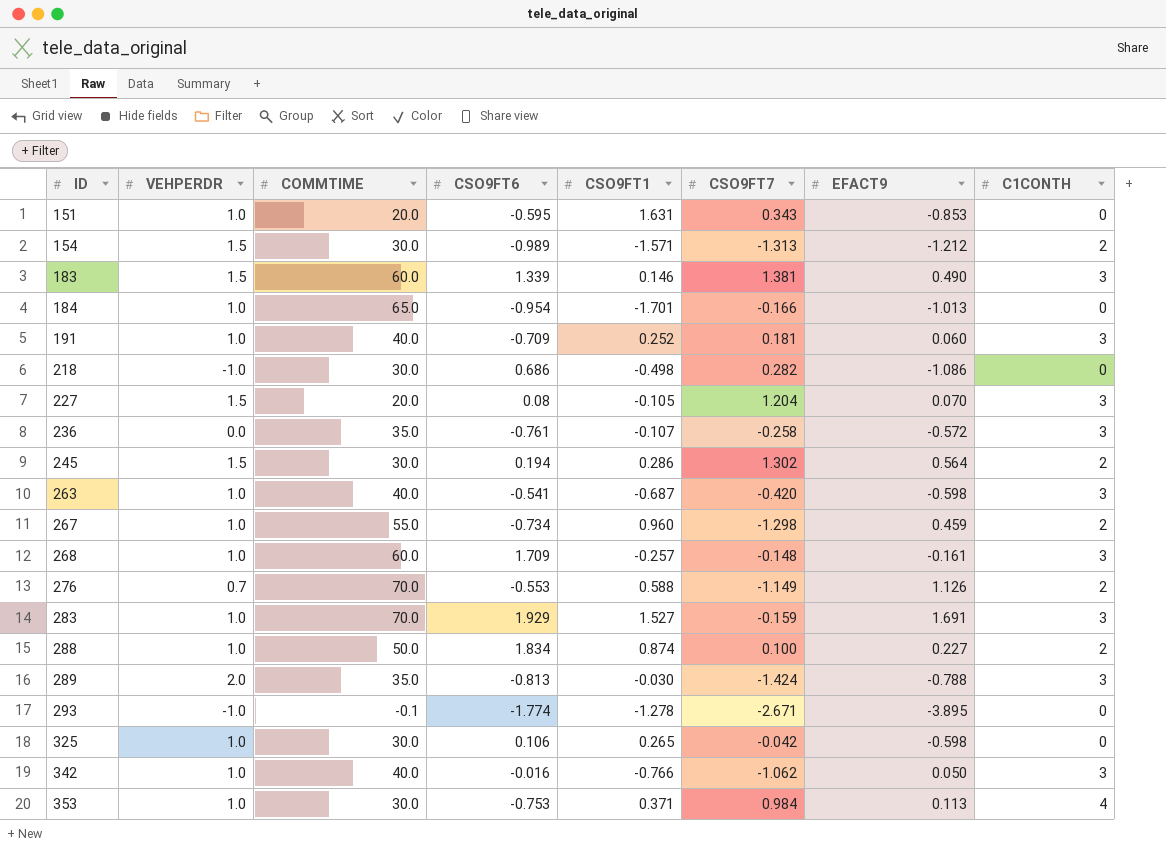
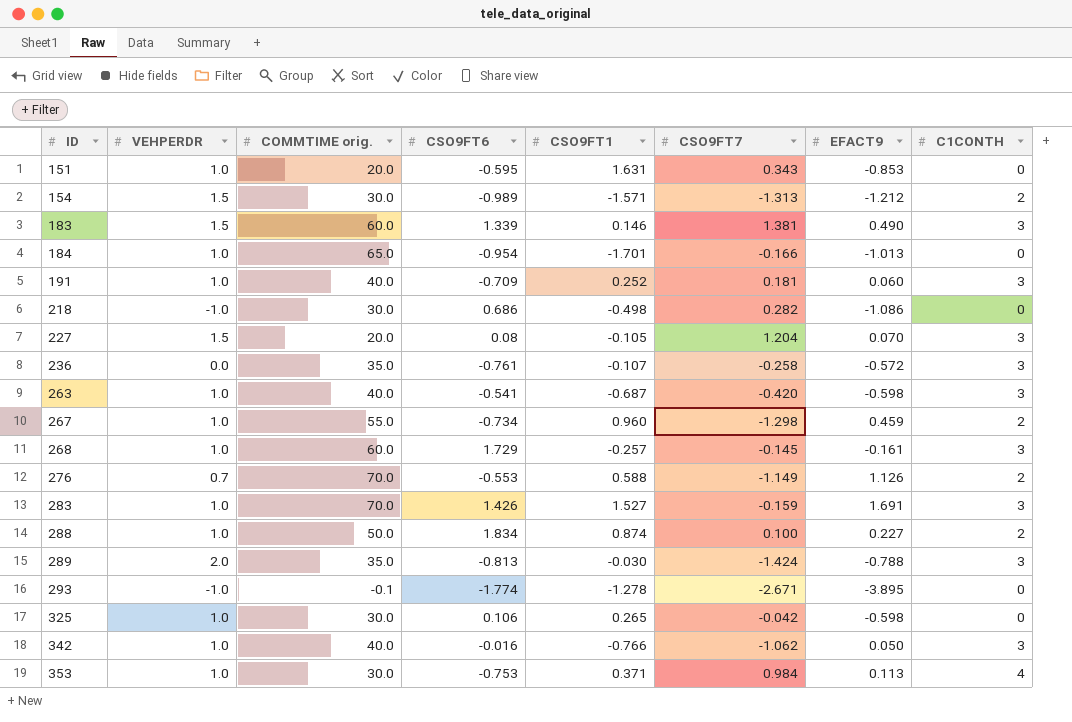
column name: COMMTIME -> COMMTIME orig.
row 245: 1.5 | 30.0 | 0.194 | 0.286 | 1.302 | 0.564 | 2 -> none
268 | CSO9FT6: 1.709 -> 1.729
268 | CSO9FT7: -0.148 -> -0.145
283 | CSO9FT6: 1.929 -> 1.426

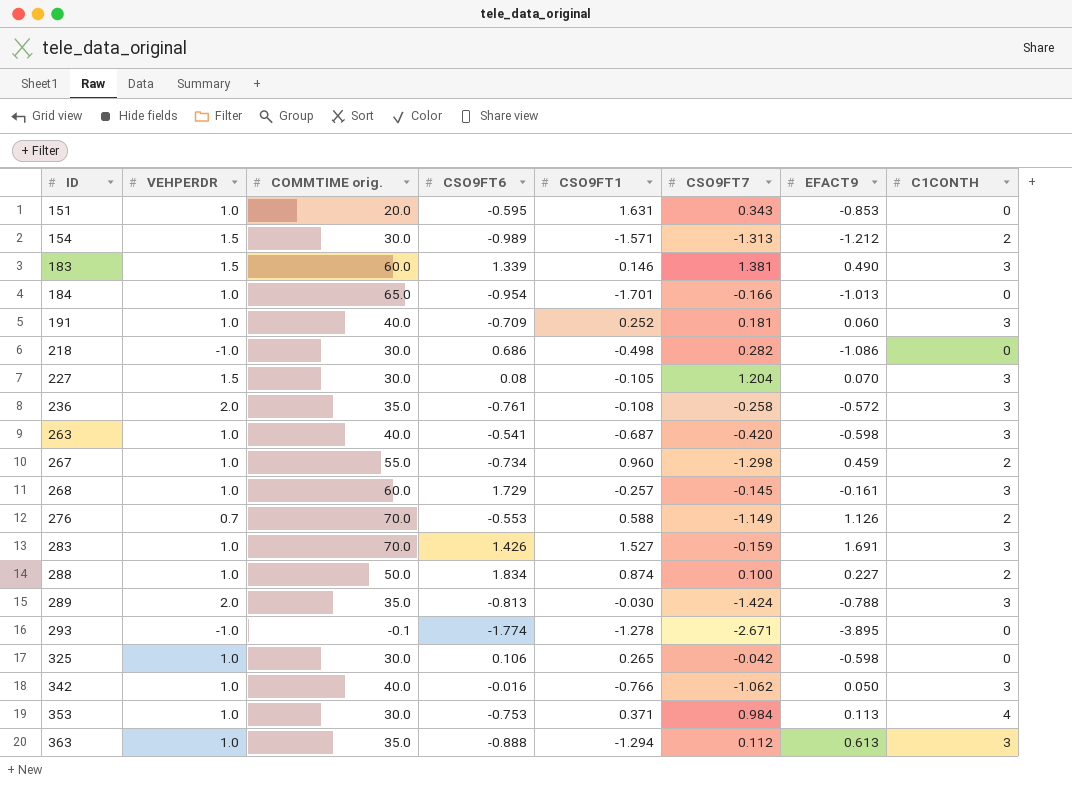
227 | COMMTIME orig.: 20.0 -> 30.0
236 | VEHPERDR: 0.0 -> 2.0
236 | CSO9FT1: -0.107 -> -0.108
row 363: none -> 1.0 | 35.0 | -0.888 | -1.294 | 0.112 | 0.613 | 3

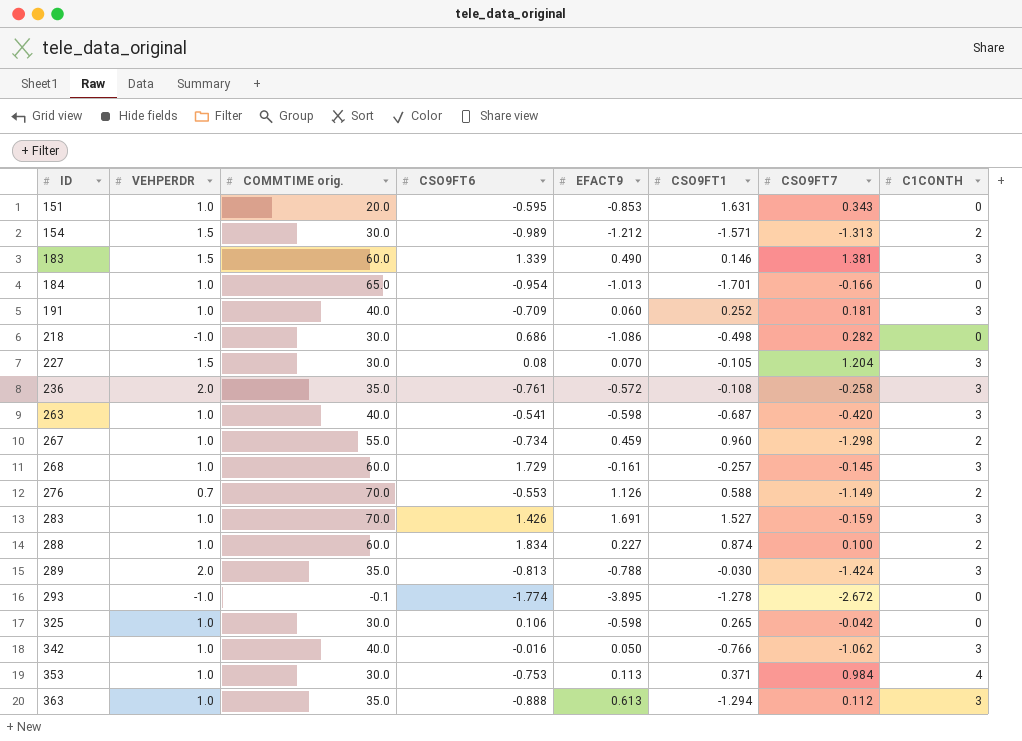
column EFACT9 | position: 7 -> 5
288 | COMMTIME orig.: 50.0 -> 60.0
293 | CSO9FT7: -2.671 -> -2.672

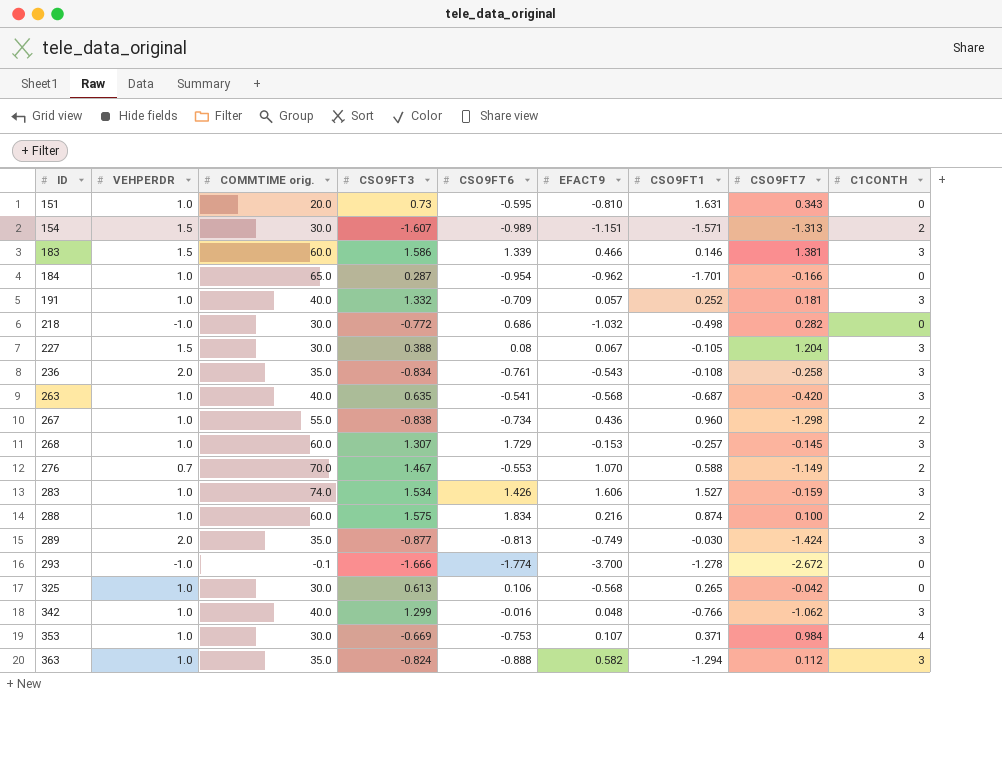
column CSO9FT3 | position: none -> 4
151 | EFACT9: -0.853 -> -0.810
154 | EFACT9: -1.212 -> -1.151
183 | EFACT9: 0.490 -> 0.466
184 | EFACT9: -1.013 -> -0.962
191 | EFACT9: 0.060 -> 0.057
218 | EFACT9: -1.086 -> -1.032
227 | EFACT9: 0.070 -> 0.067
236 | EFACT9: -0.572 -> -0.543
263 | EFACT9: -0.598 -> -0.568
267 | EFACT9: 0.459 -> 0.436
268 | EFACT9: -0.161 -> -0.153
276 | EFACT9: 1.126 -> 1.070
283 | COMMTIME orig.: 70.0 -> 74.0
283 | EFACT9: 1.691 -> 1.606
288 | EFACT9: 0.227 -> 0.216
289 | EFACT9: -0.788 -> -0.749
293 | EFACT9: -3.895 -> -3.700
325 | EFACT9: -0.598 -> -0.568
342 | EFACT9: 0.050 -> 0.048
353 | EFACT9: 0.113 -> 0.107
363 | EFACT9: 0.613 -> 0.582

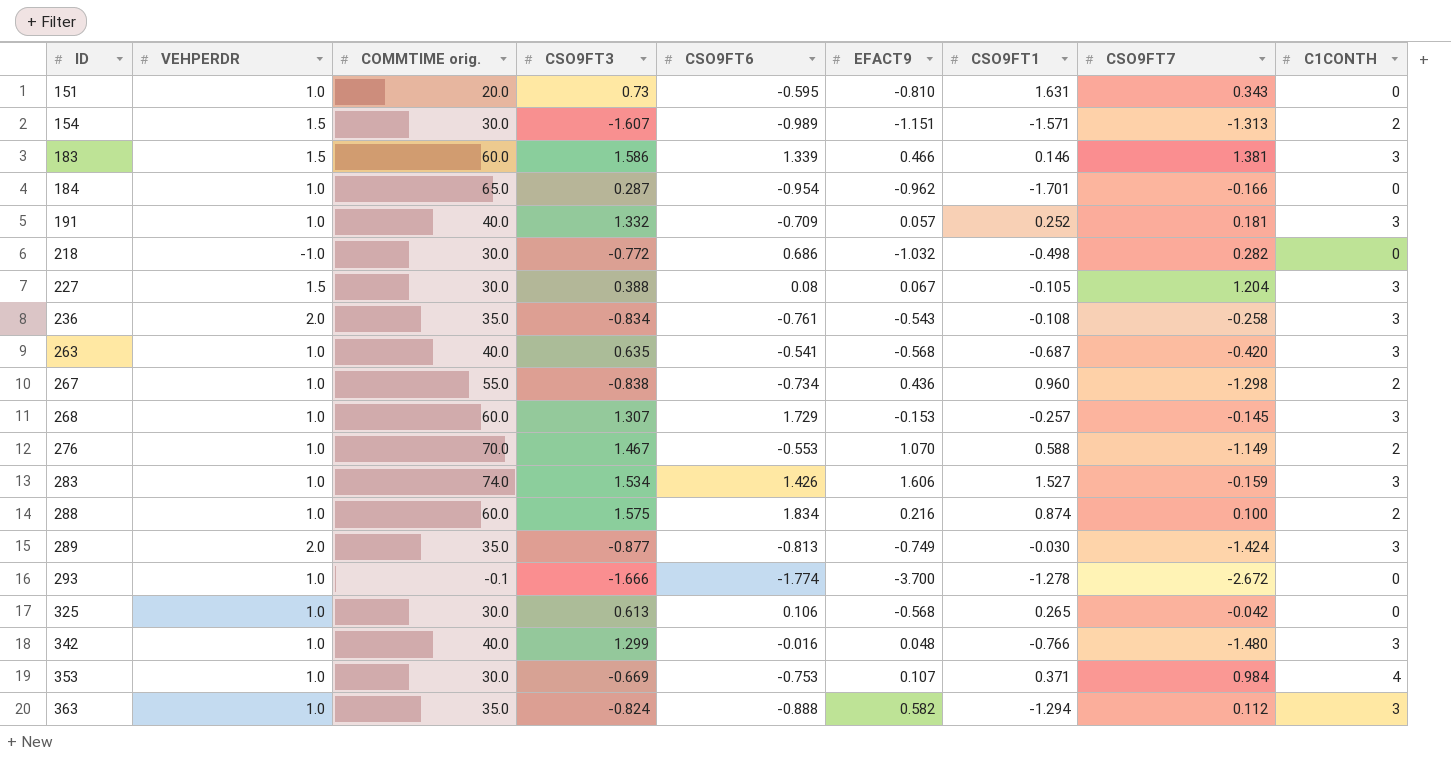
276 | VEHPERDR: 0.7 -> 1.0
293 | VEHPERDR: -1.0 -> 1.0
342 | CSO9FT7: -1.062 -> -1.480

